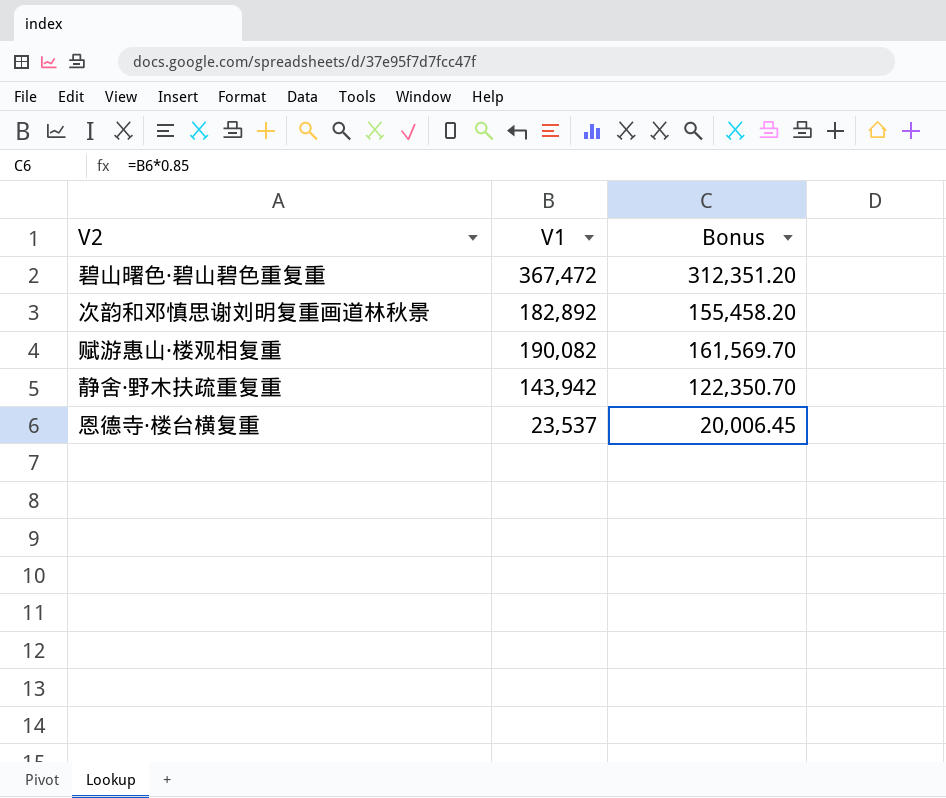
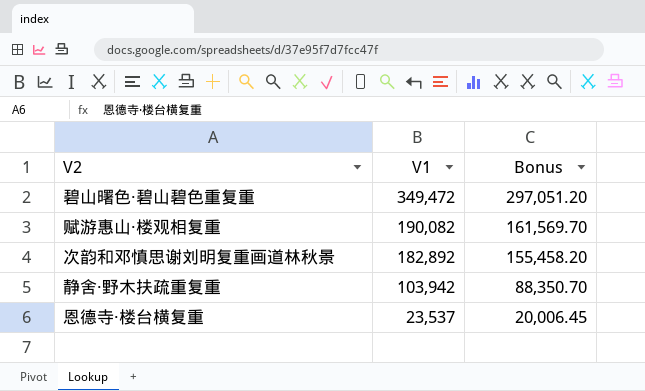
row order: none -> V1 descending
碧山曙色·碧山碧色重复重 | V1: 367,472 -> 349,472
碧山曙色·碧山碧色重复重 | Bonus: 312,351.20 -> 297,051.20
静舍·野木扶疏重复重 | V1: 143,942 -> 103,942
静舍·野木扶疏重复重 | Bonus: 122,350.70 -> 88,350.70

